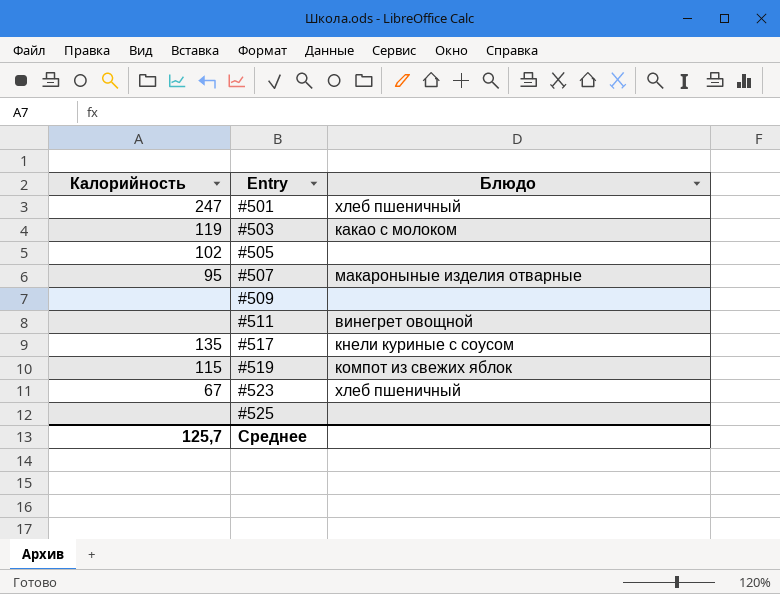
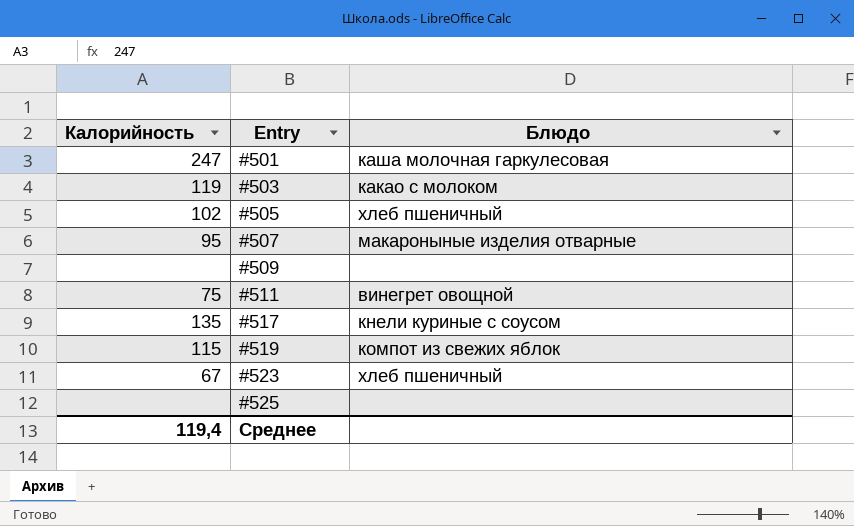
#501 | Блюдо: хлеб пшеничный -> каша молочная гаркулесовая
#505 | Блюдо: none -> хлеб пшеничный
#511 | Калорийность: none -> 75
Среднее | Калорийность: 125,7 -> 119,4

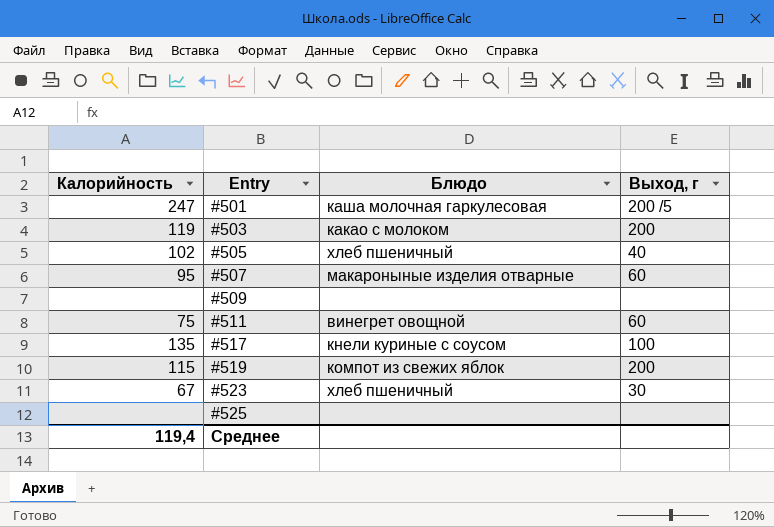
column Выход, г | position: none -> 4

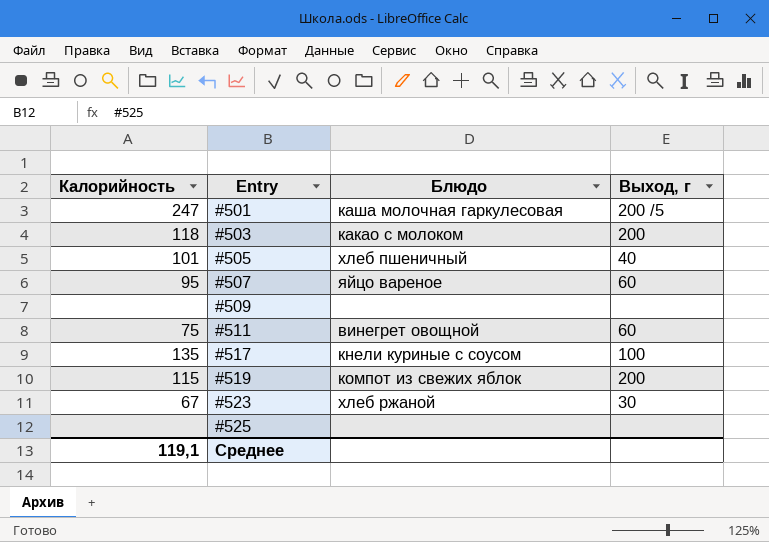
#503 | Калорийность: 119 -> 118
#505 | Калорийность: 102 -> 101
#507 | Блюдо: макароныные изделия отварные -> яйцо вареное
#523 | Блюдо: хлеб пшеничный -> хлеб ржаной
Среднее | Калорийность: 119,4 -> 119,1

